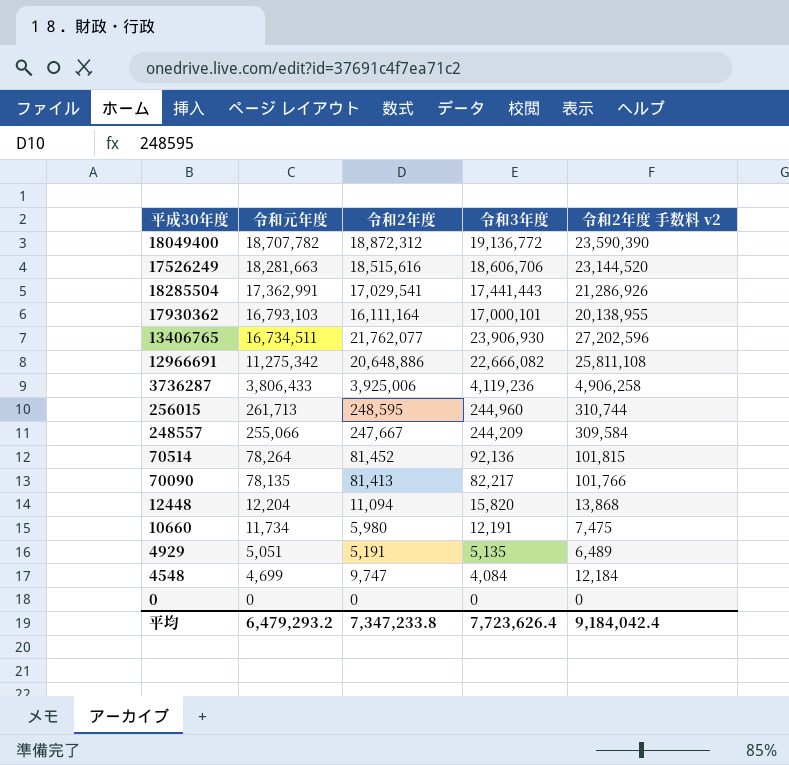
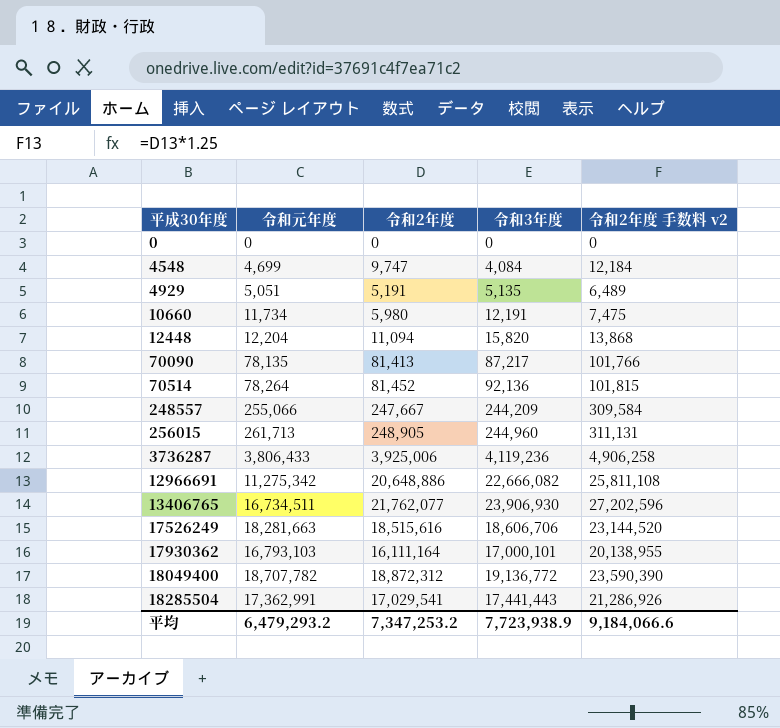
row order: 令和元年度 descending -> 平成30年度 ascending
70090 | 令和3年度: 82,217 -> 87,217
256015 | 令和2年度: 248,595 -> 248,905
256015 | 令和2年度 手数料 v2: 310,744 -> 311,131
平均 | 令和2年度: 7,347,233.8 -> 7,347,253.2
平均 | 令和3年度: 7,723,626.4 -> 7,723,938.9
平均 | 令和2年度 手数料 v2: 9,184,042.4 -> 9,184,066.6

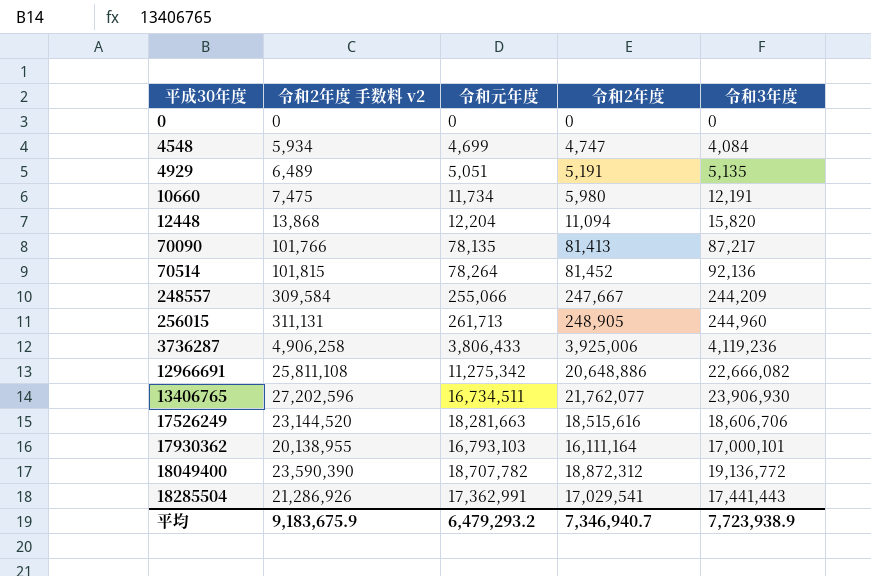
column 令和2年度 手数料 v2 | position: 5 -> 2
4548 | 令和2年度 手数料 v2: 12,184 -> 5,934
4548 | 令和2年度: 9,747 -> 4,747
平均 | 令和2年度 手数料 v2: 9,184,066.6 -> 9,183,675.9
平均 | 令和2年度: 7,347,253.2 -> 7,346,940.7

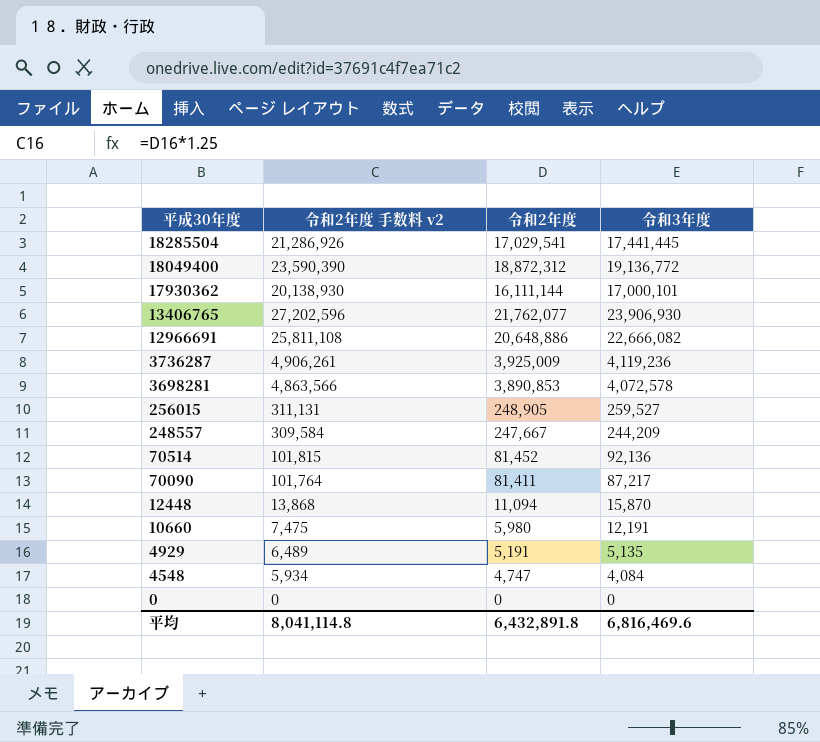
row order: 平成30年度 ascending -> 平成30年度 descending
column 令和元年度 | position: 3 -> none
row 17526249: 23,144,520 | 18,281,663 | 18,515,616 | 18,606,706 -> none
18285504 | 令和3年度: 17,441,443 -> 17,441,445
17930362 | 令和2年度 手数料 v2: 20,138,955 -> 20,138,930
17930362 | 令和2年度: 16,111,164 -> 16,111,144
3736287 | 令和2年度 手数料 v2: 4,906,258 -> 4,906,261
3736287 | 令和2年度: 3,925,006 -> 3,925,009
row 3698281: none -> 4,863,566 | 3,890,853 | 4,072,578
256015 | 令和3年度: 244,960 -> 259,527
70090 | 令和2年度 手数料 v2: 101,766 -> 101,764
70090 | 令和2年度: 81,413 -> 81,411
12448 | 令和3年度: 15,820 -> 15,870
平均 | 令和2年度 手数料 v2: 9,183,675.9 -> 8,041,114.8
平均 | 令和2年度: 7,346,940.7 -> 6,432,891.8
平均 | 令和3年度: 7,723,938.9 -> 6,816,469.6

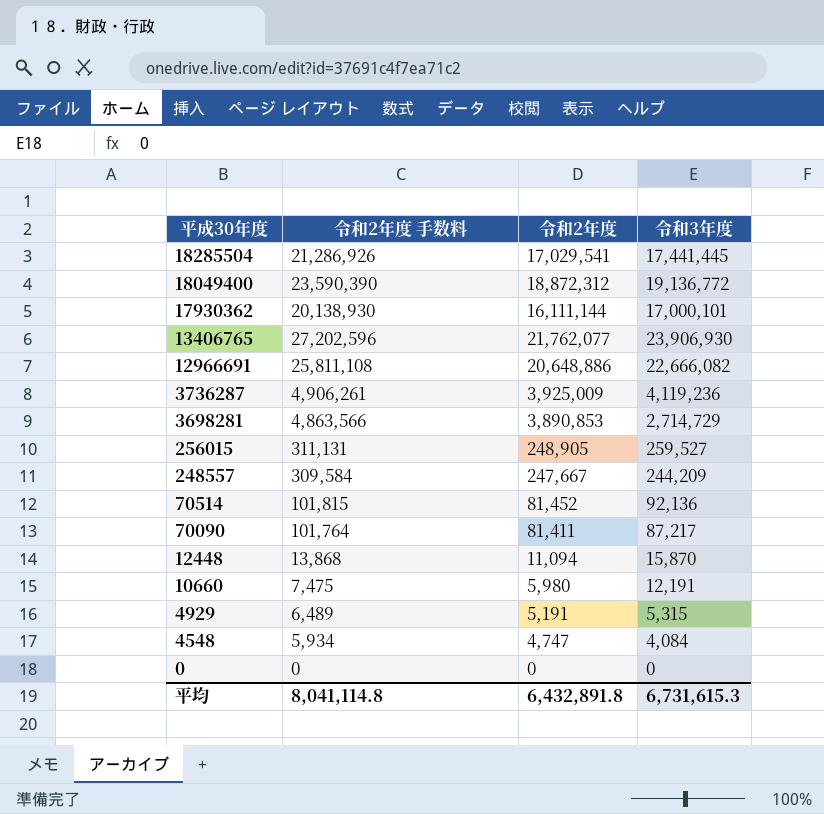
column name: 令和2年度 手数料 v2 -> 令和2年度 手数料
3698281 | 令和3年度: 4,072,578 -> 2,714,729
4929 | 令和3年度: 5,135 -> 5,315
平均 | 令和3年度: 6,816,469.6 -> 6,731,615.3

